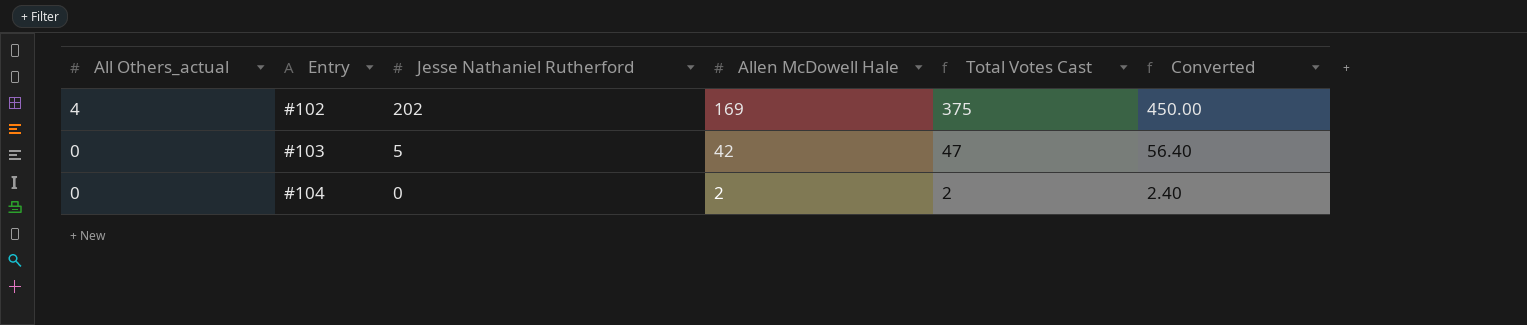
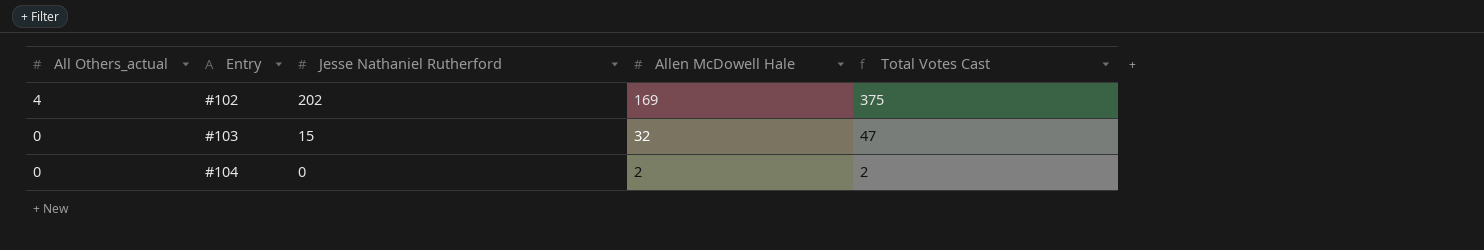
column Converted | formula: [Total Votes Cast] * 1.2 -> none
#103 | Jesse Nathaniel Rutherford: 5 -> 15
#103 | Allen McDowell Hale: 42 -> 32

